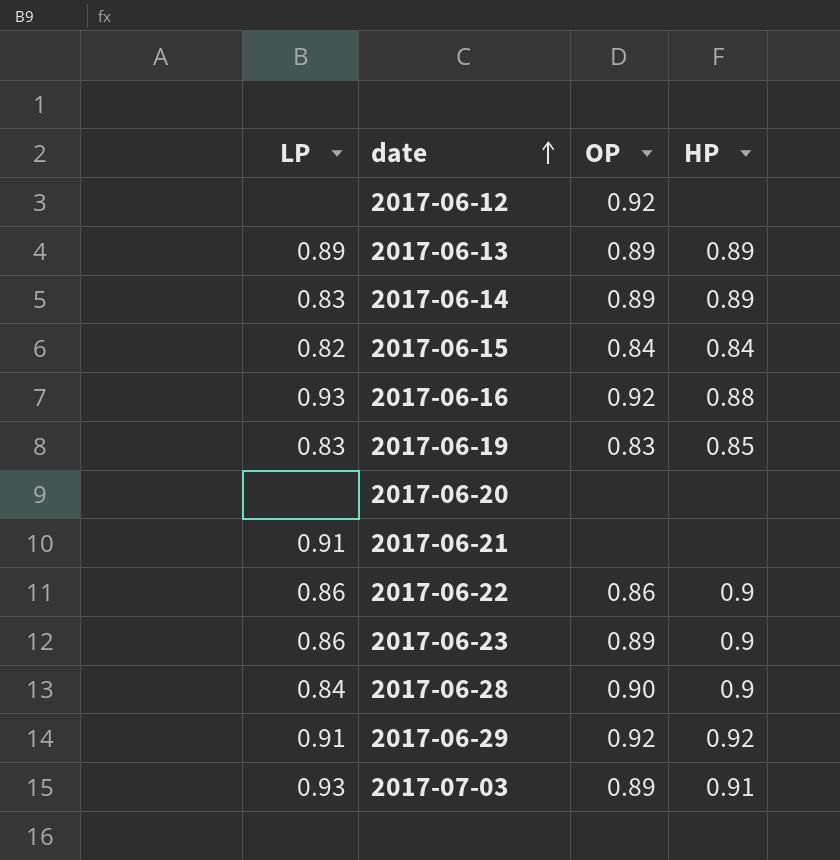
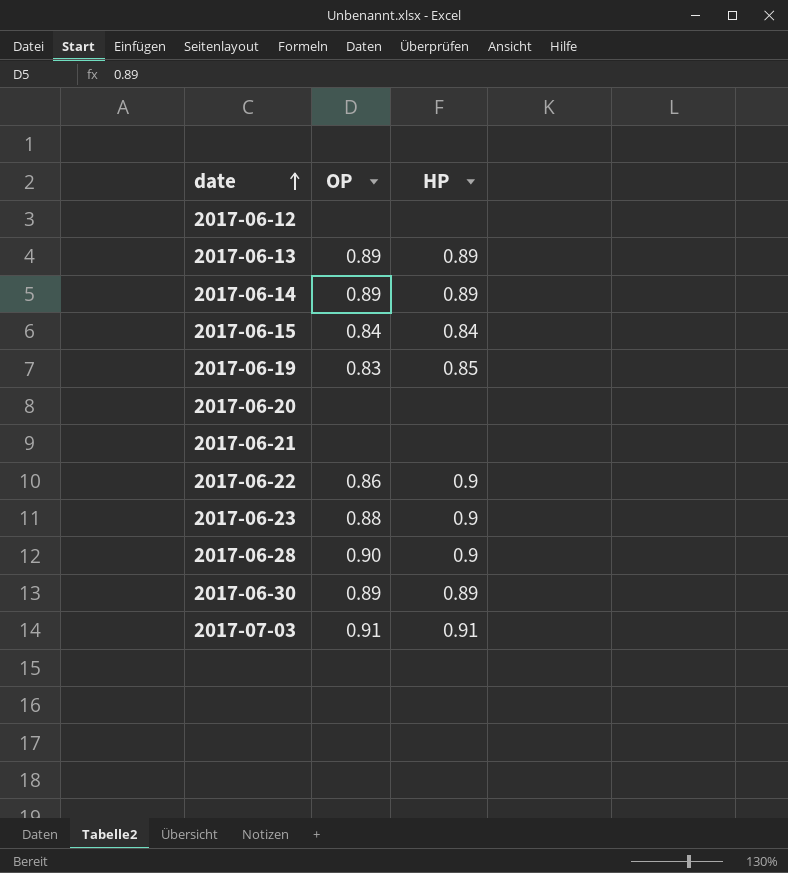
column LP | position: 1 -> none
row 2017-06-16: 0.93 | 0.92 | 0.88 -> none
row 2017-06-29: 0.91 | 0.92 | 0.92 -> none
2017-06-12 | OP: 0.92 -> none
2017-06-23 | OP: 0.89 -> 0.88
row 2017-06-30: none -> 0.89 | 0.89
2017-07-03 | OP: 0.89 -> 0.91

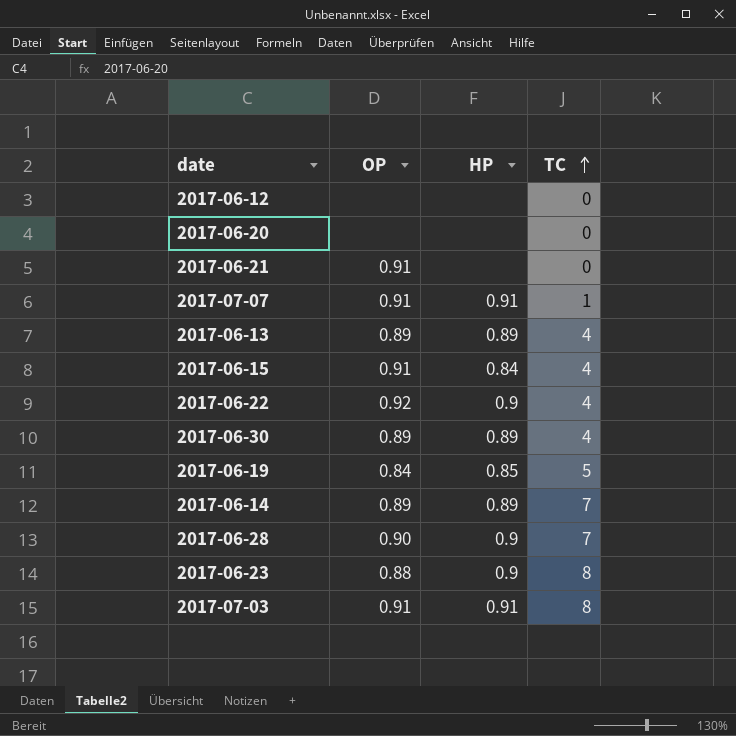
row order: date ascending -> TC ascending
column TC | position: none -> 4
2017-06-21 | OP: none -> 0.91
row 2017-07-07: none -> 0.91 | 0.91 | 1
2017-06-15 | OP: 0.84 -> 0.91
2017-06-22 | OP: 0.86 -> 0.92
2017-06-19 | OP: 0.83 -> 0.84

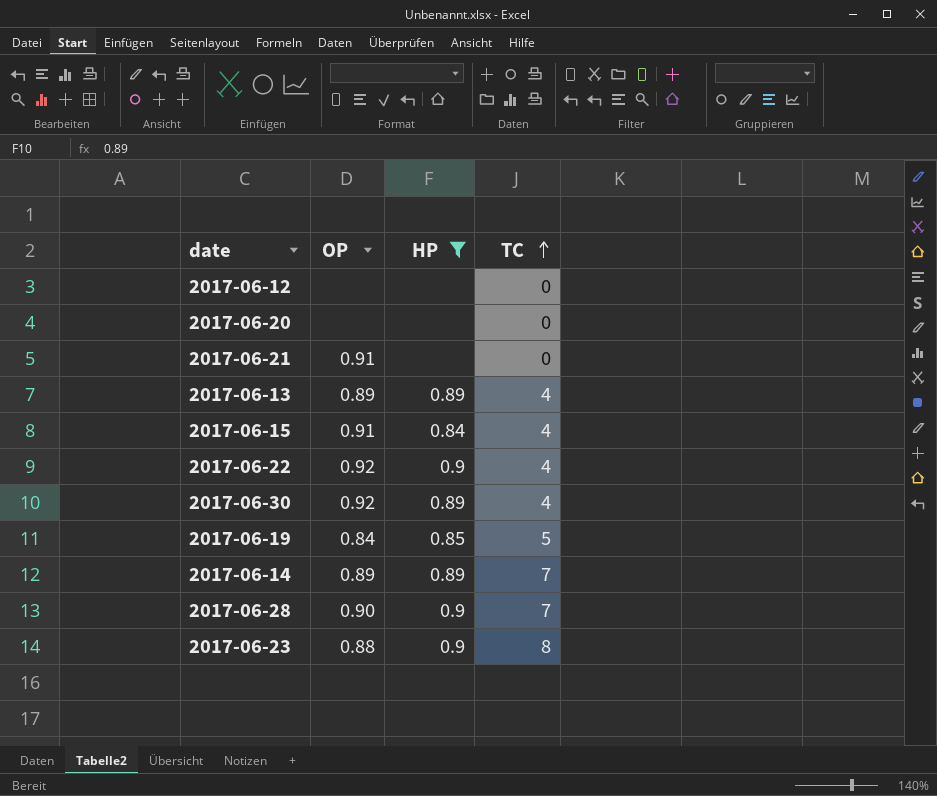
filter: none -> HP != 0.91
2017-06-30 | OP: 0.89 -> 0.92

